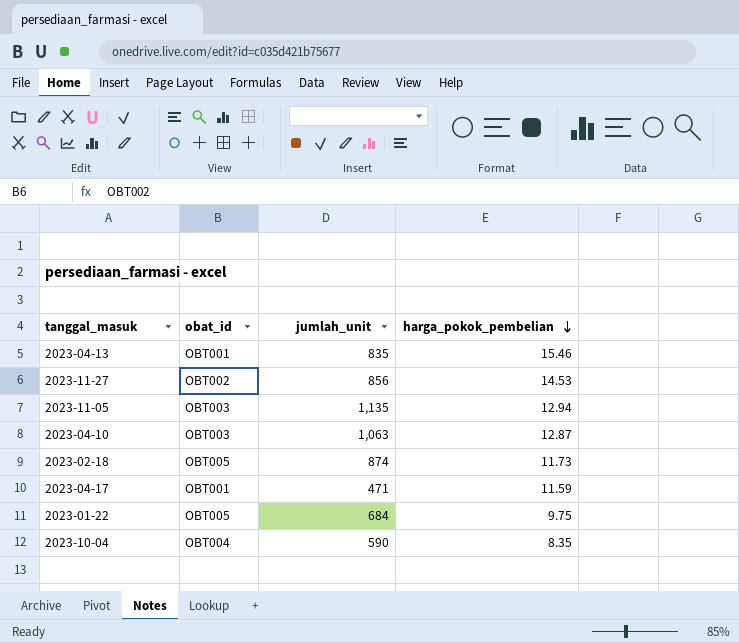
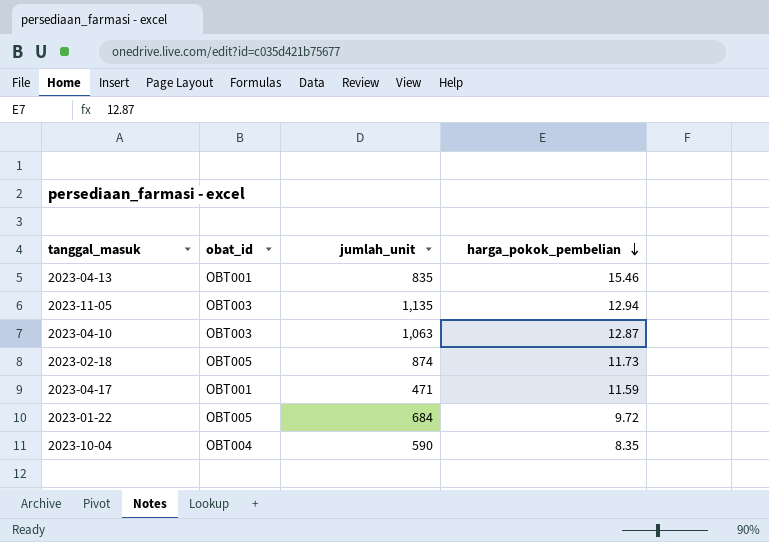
row 2023-11-27: OBT002 | 856 | 14.53 -> none
2023-01-22 | harga_pokok_pembelian: 9.75 -> 9.72

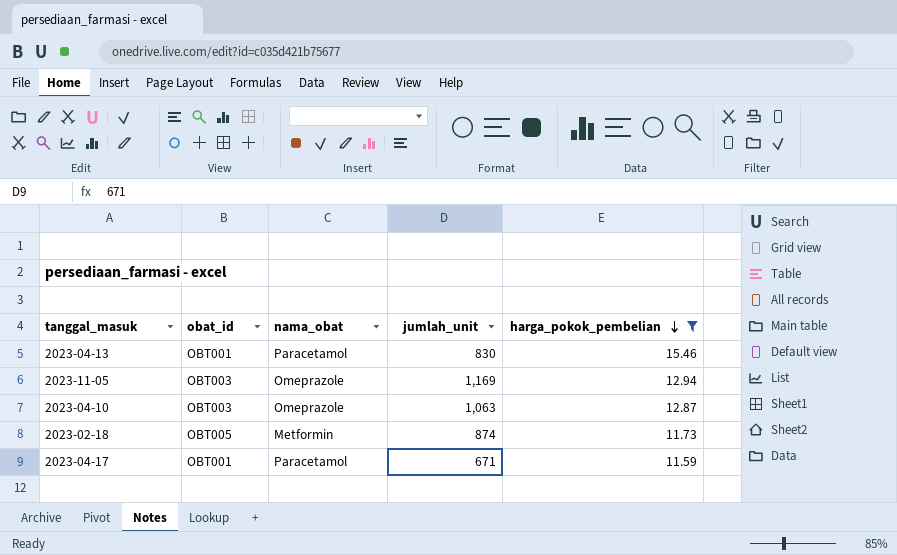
filter: none -> harga_pokok_pembelian >= 11.59
column nama_obat | position: none -> 3
2023-04-13 | jumlah_unit: 835 -> 830
2023-11-05 | jumlah_unit: 1,135 -> 1,169
2023-04-17 | jumlah_unit: 471 -> 671

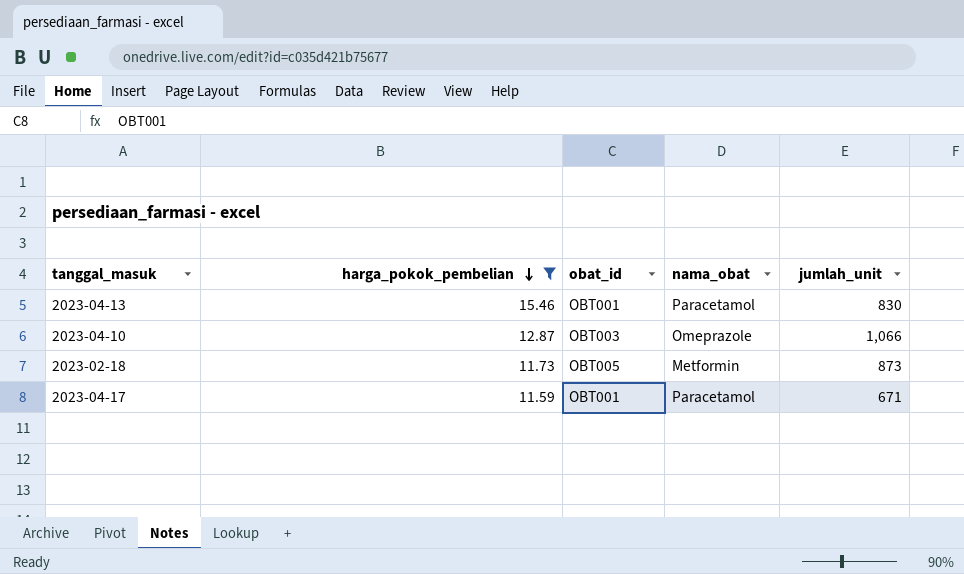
column harga_pokok_pembelian | position: 5 -> 2
row 2023-11-05: OBT003 | Omeprazole | 1,169 | 12.94 -> none
2023-04-10 | jumlah_unit: 1,063 -> 1,066
2023-02-18 | jumlah_unit: 874 -> 873

